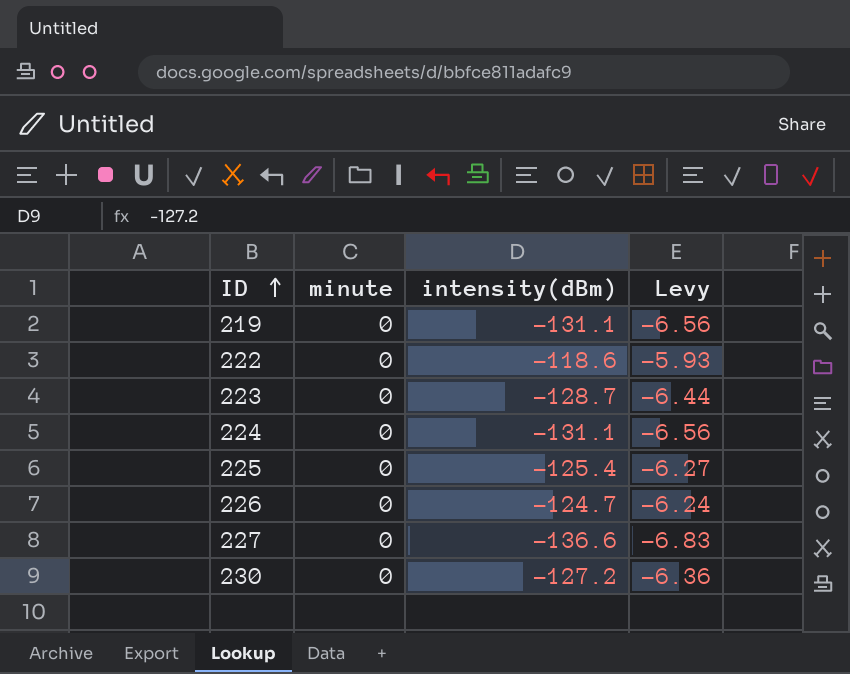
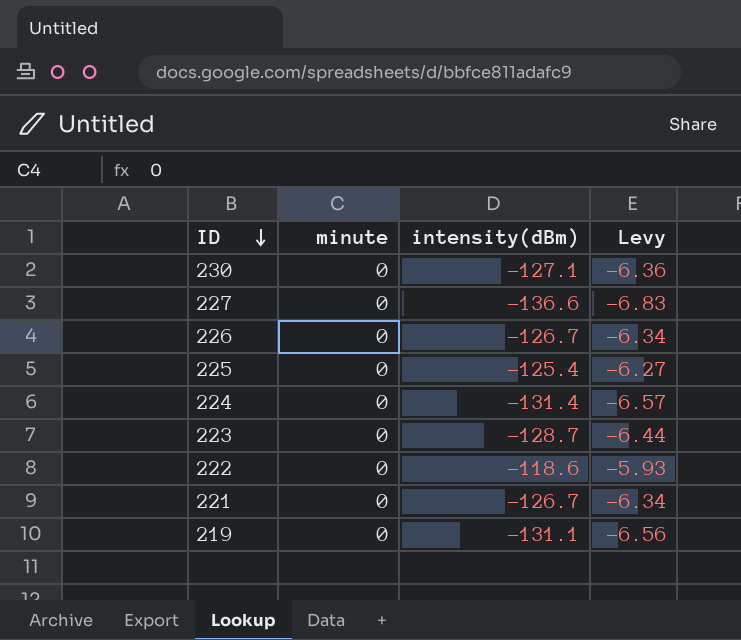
row order: ID ascending -> ID descending
230 | intensity(dBm): -127.2 -> -127.1
226 | intensity(dBm): -124.7 -> -126.7
226 | Levy: -6.24 -> -6.34
224 | intensity(dBm): -131.1 -> -131.4
224 | Levy: -6.56 -> -6.57
row 221: none -> 0 | -126.7 | -6.34

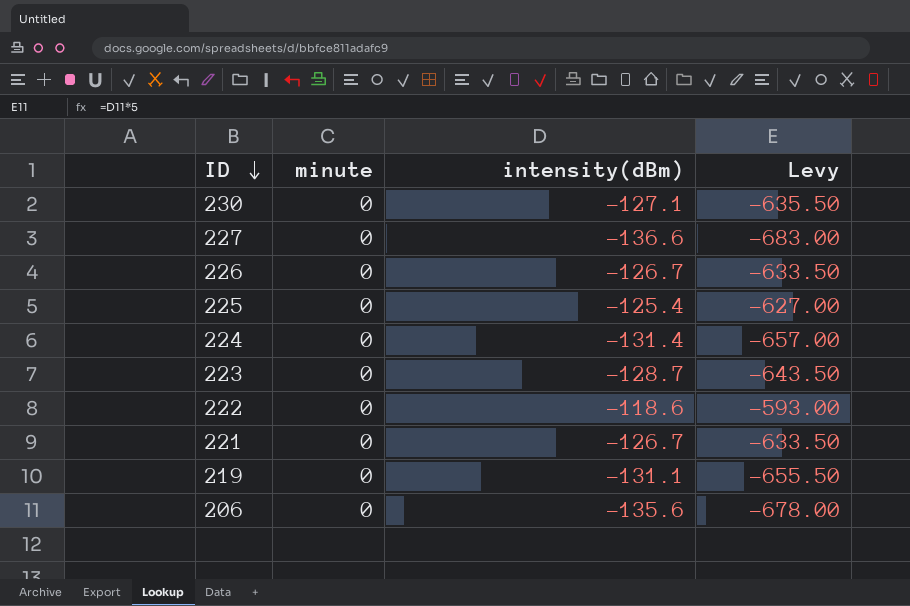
column Levy | formula: [intensity(dBm)] * 0.05 -> [intensity(dBm)] * 5
row 206: none -> 0 | -135.6 | -678.00

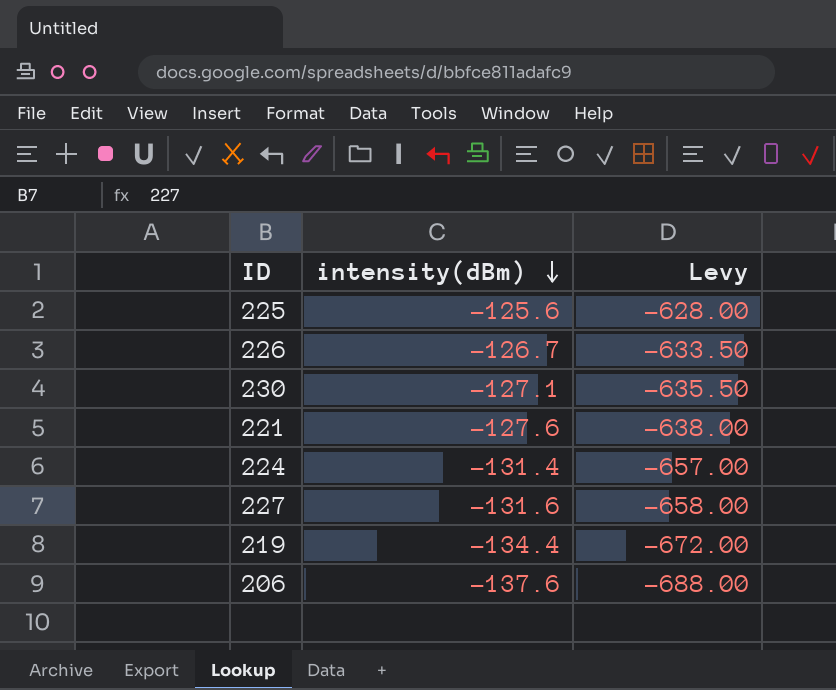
row order: ID descending -> intensity(dBm) descending
column minute | position: 2 -> none
row 223: 0 | -128.7 | -643.50 -> none
row 222: 0 | -118.6 | -593.00 -> none
225 | intensity(dBm): -125.4 -> -125.6
225 | Levy: -627.00 -> -628.00
221 | intensity(dBm): -126.7 -> -127.6
221 | Levy: -633.50 -> -638.00
227 | intensity(dBm): -136.6 -> -131.6
227 | Levy: -683.00 -> -658.00
219 | intensity(dBm): -131.1 -> -134.4
219 | Levy: -655.50 -> -672.00
206 | intensity(dBm): -135.6 -> -137.6
206 | Levy: -678.00 -> -688.00

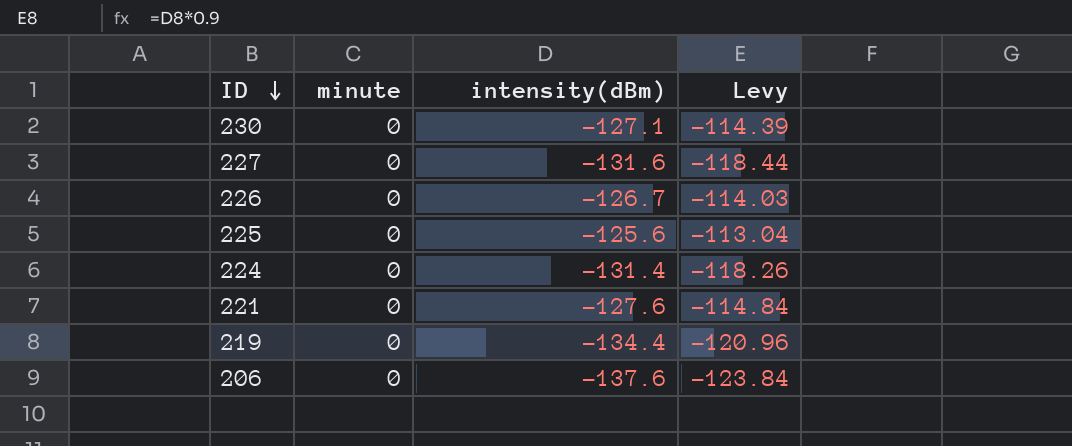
row order: intensity(dBm) descending -> ID descending
column minute | position: none -> 2
column Levy | formula: [intensity(dBm)] * 5 -> [intensity(dBm)] * 0.9

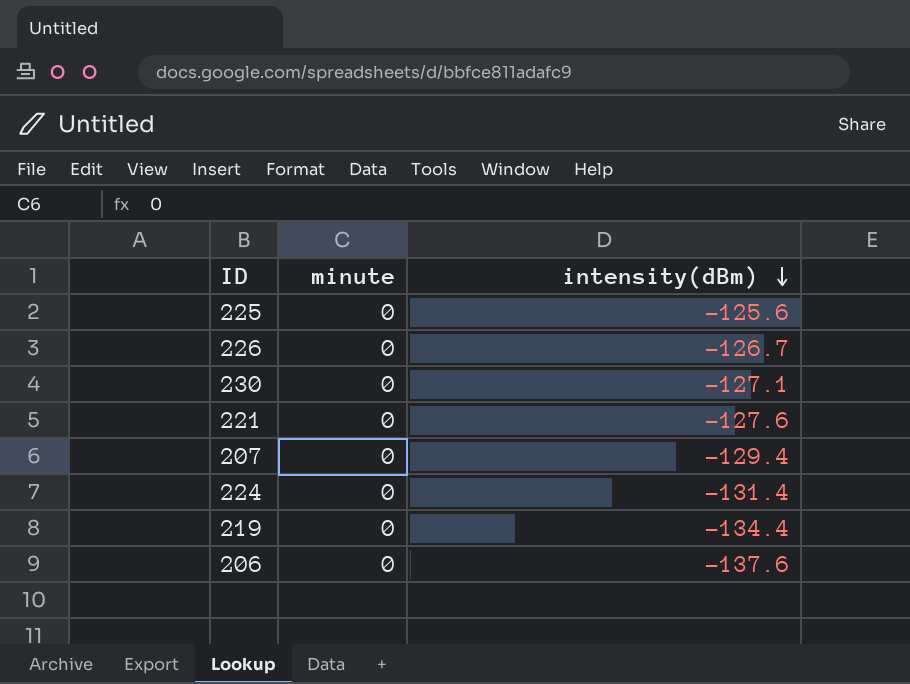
row order: ID descending -> intensity(dBm) descending
column Levy | formula: [intensity(dBm)] * 0.9 -> none
row 227: 0 | -131.6 | -118.44 -> none
row 207: none -> 0 | -129.4

